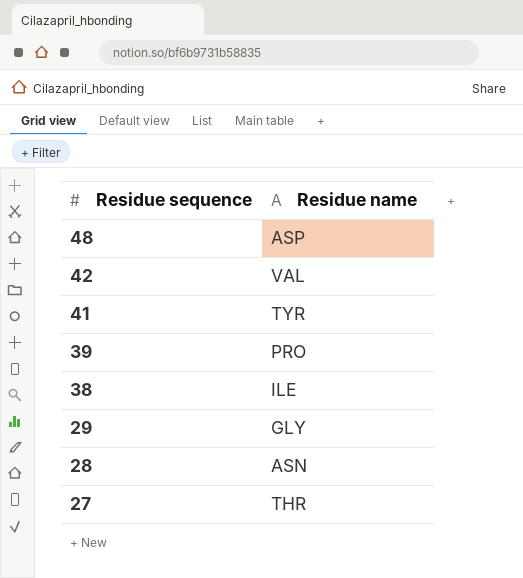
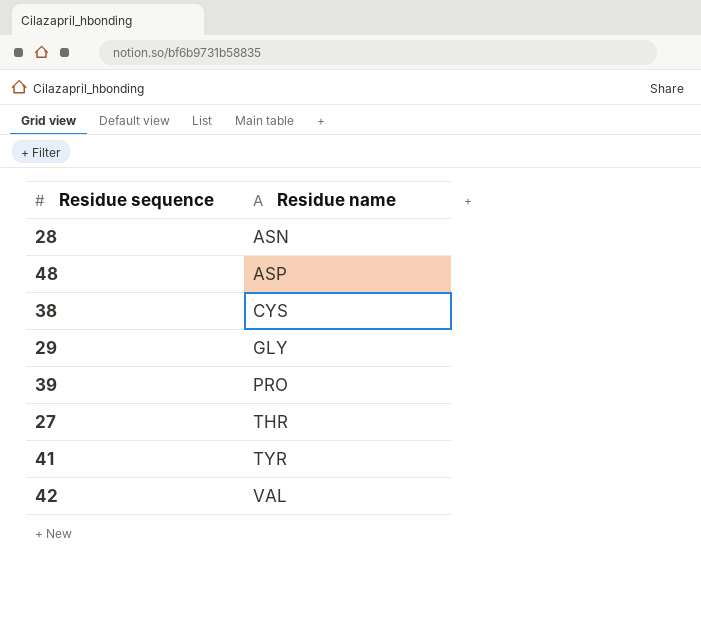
row order: Residue sequence descending -> Residue name ascending
38 | Residue name: ILE -> CYS

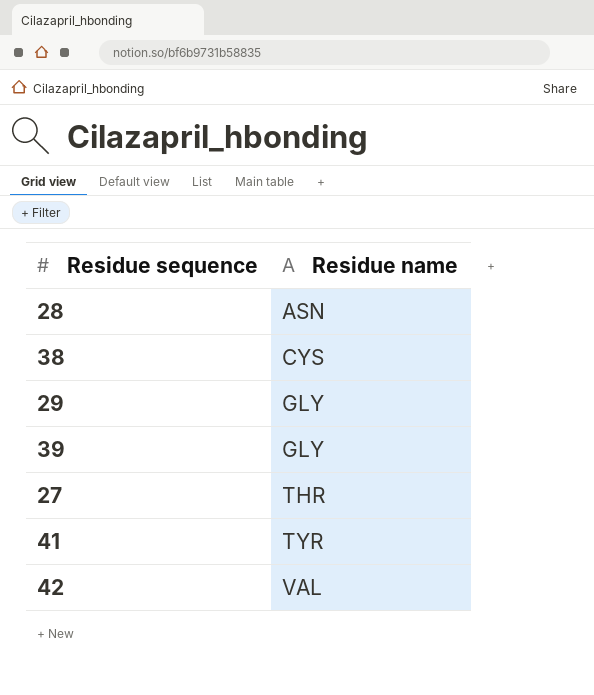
row 48: ASP -> none
39 | Residue name: PRO -> GLY

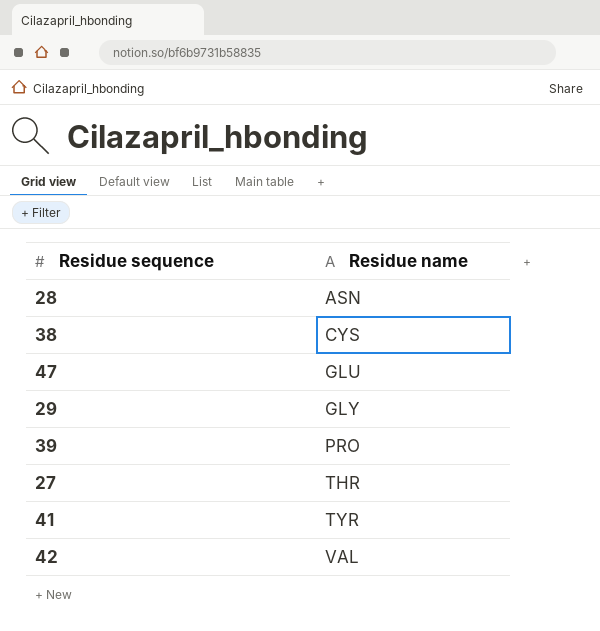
row 47: none -> GLU
39 | Residue name: GLY -> PRO

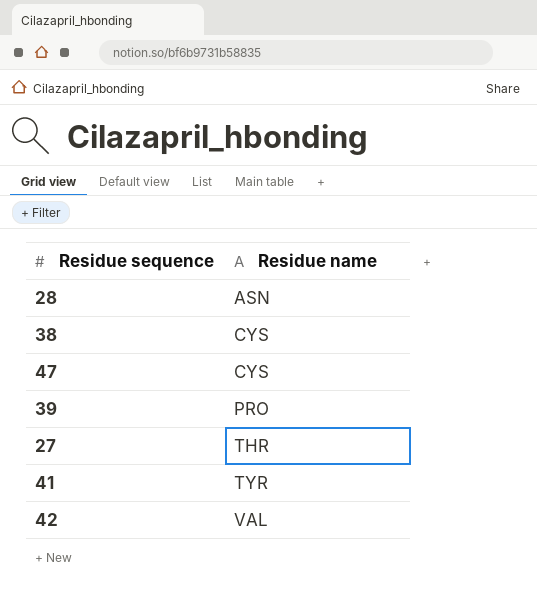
row 29: GLY -> none
47 | Residue name: GLU -> CYS

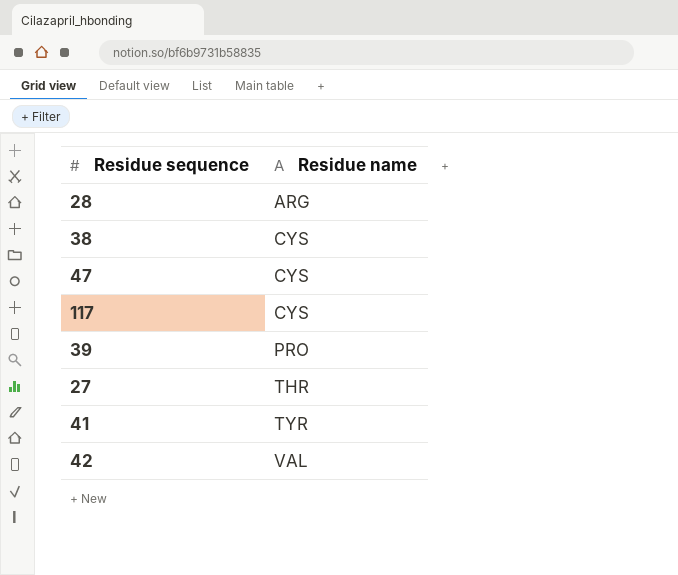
28 | Residue name: ASN -> ARG
row 117: none -> CYS

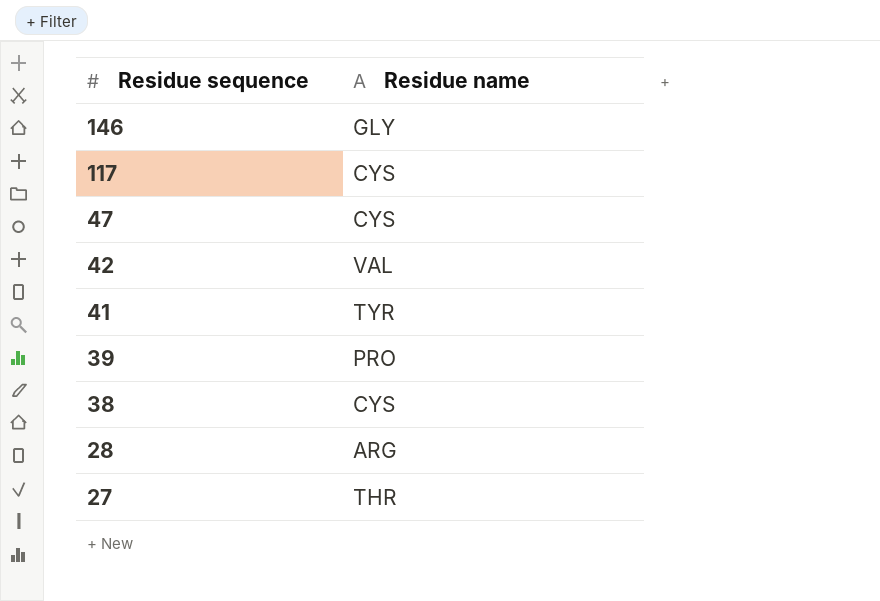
row order: Residue name ascending -> Residue sequence descending
row 146: none -> GLY

